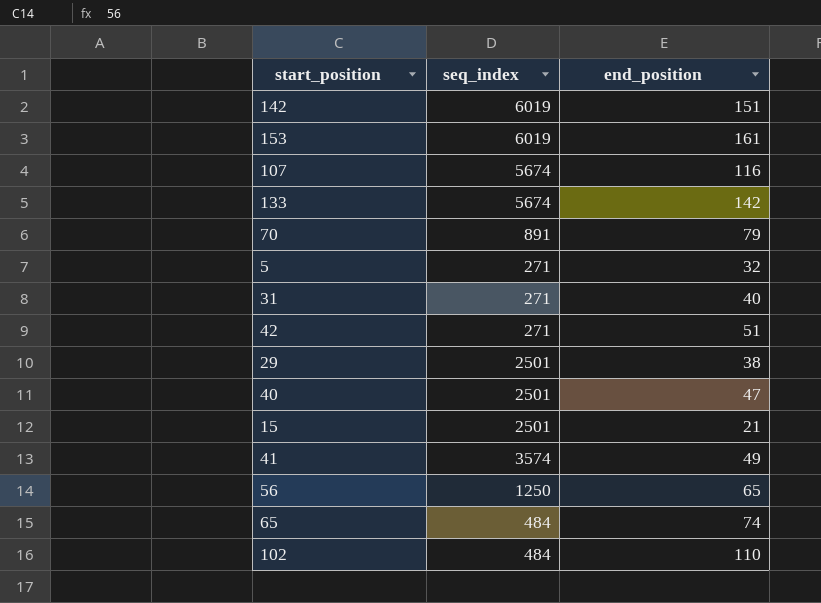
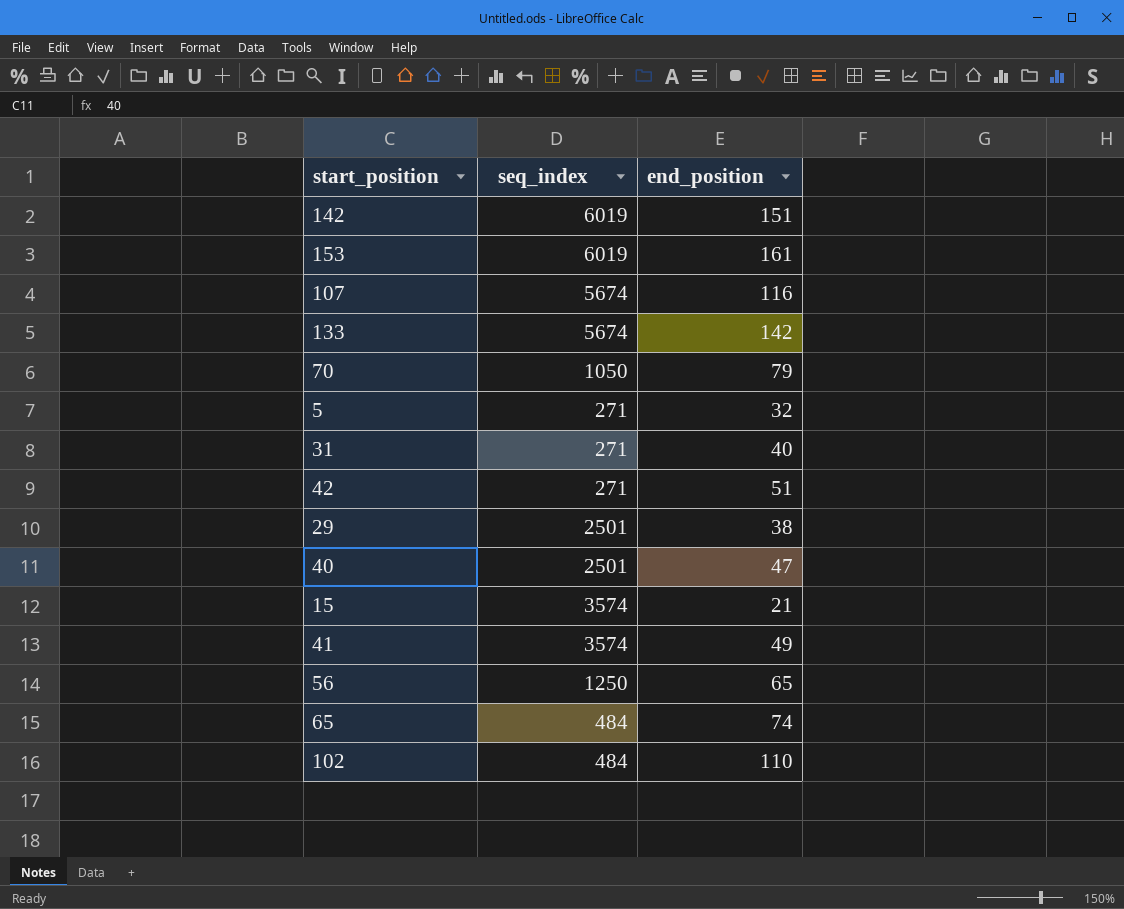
70 | seq_index: 891 -> 1050
15 | seq_index: 2501 -> 3574

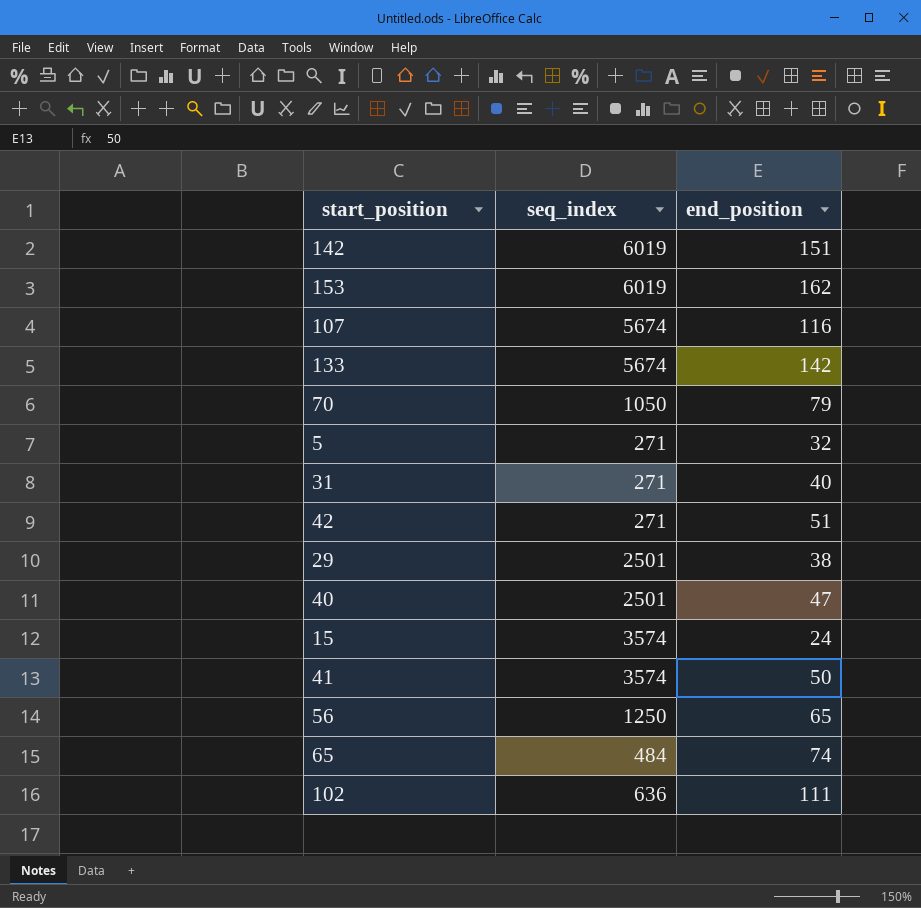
153 | end_position: 161 -> 162
15 | end_position: 21 -> 24
41 | end_position: 49 -> 50
102 | seq_index: 484 -> 636
102 | end_position: 110 -> 111

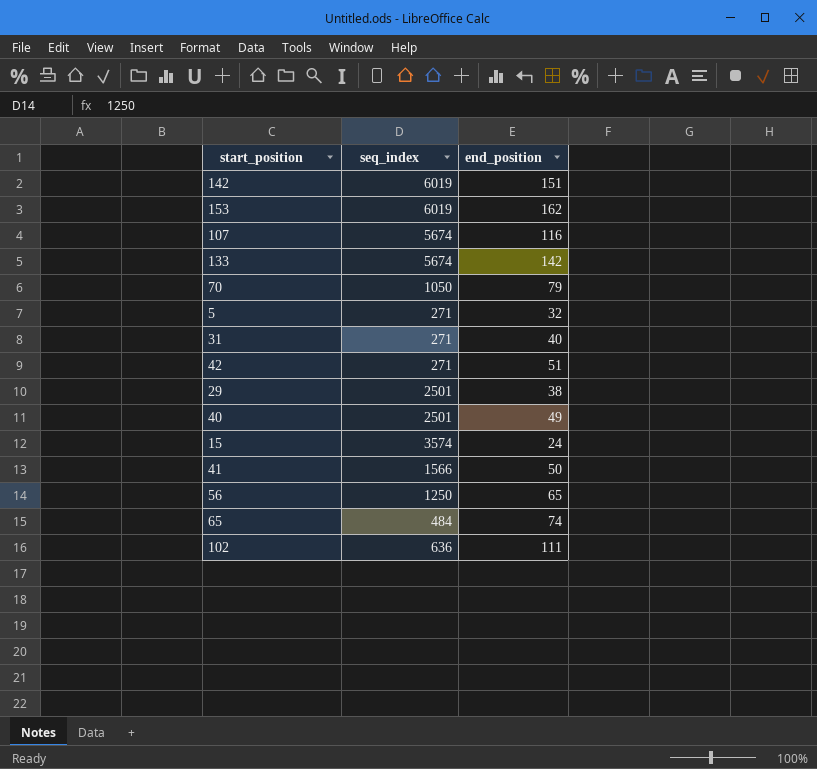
40 | end_position: 47 -> 49
41 | seq_index: 3574 -> 1566

